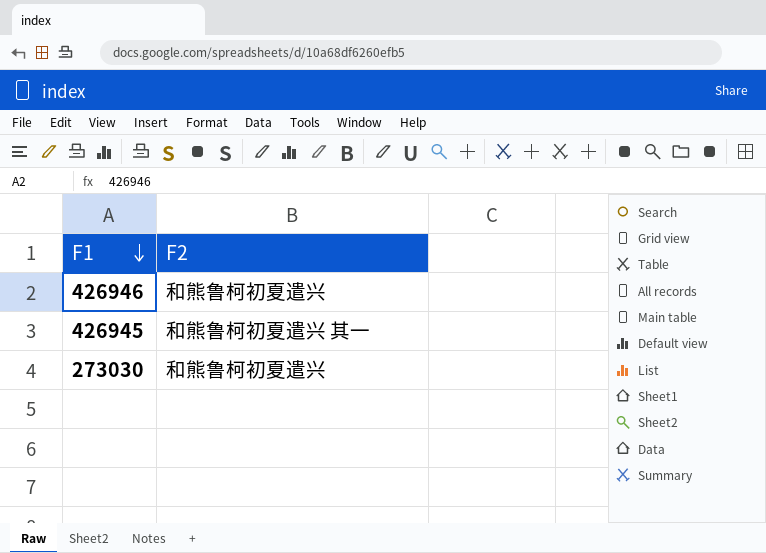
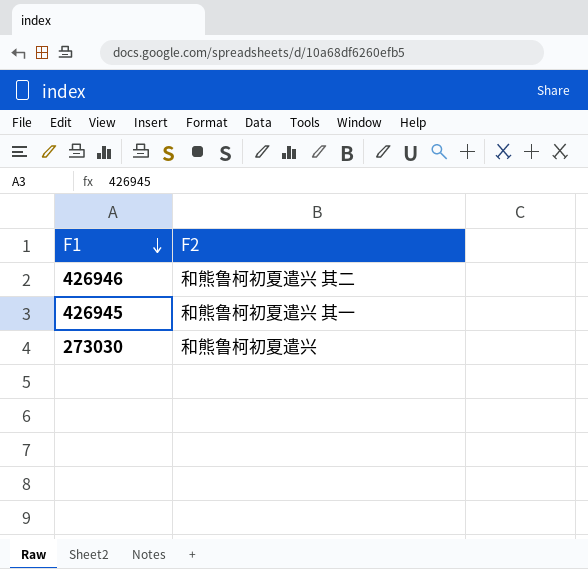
426946 | F2: 和熊鲁柯初夏遣兴 -> 和熊鲁柯初夏遣兴 其二

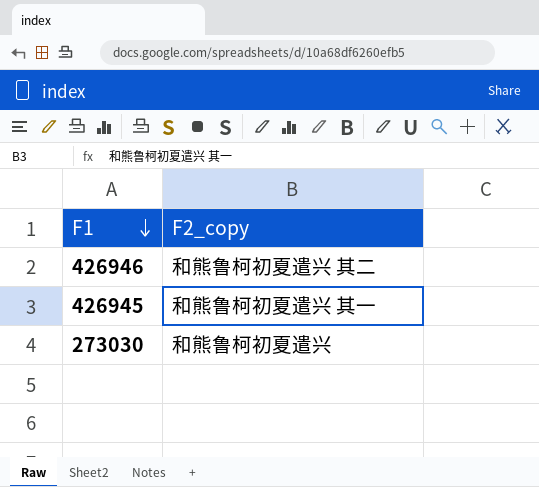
column name: F2 -> F2_copy

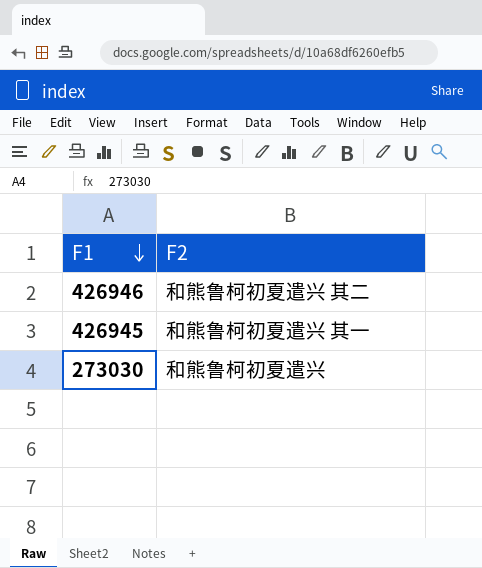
column name: F2_copy -> F2

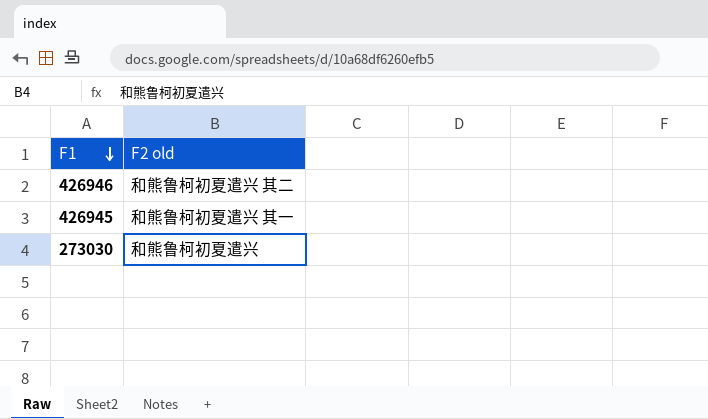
column name: F2 -> F2 old

